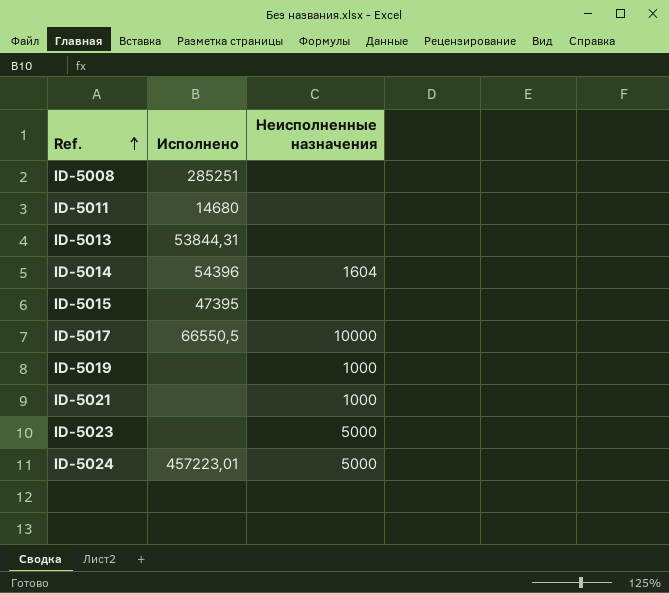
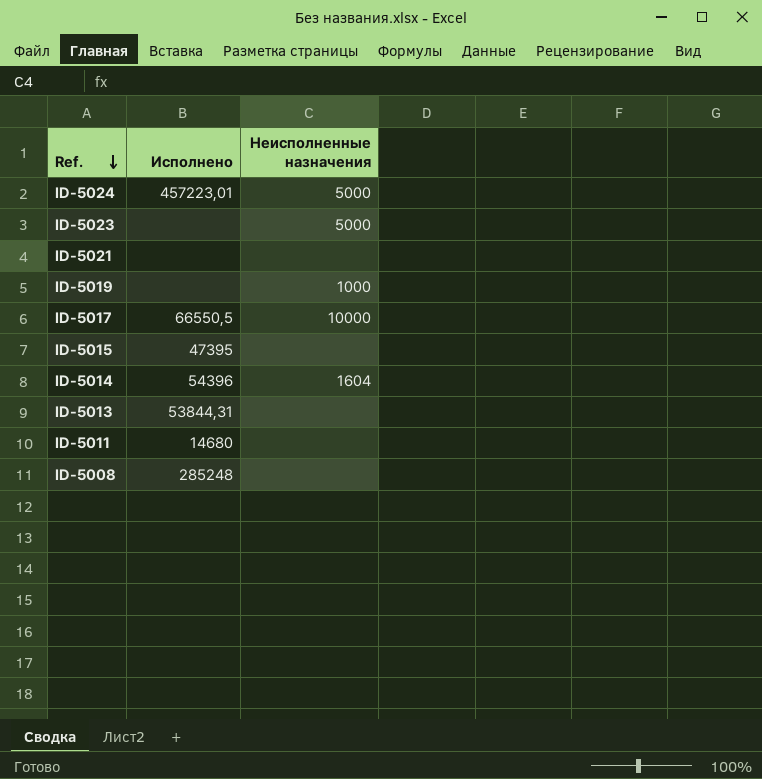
row order: Ref. ascending -> Ref. descending
ID-5021 | Неисполненные назначения: 1000 -> none
ID-5008 | Исполнено: 285251 -> 285248

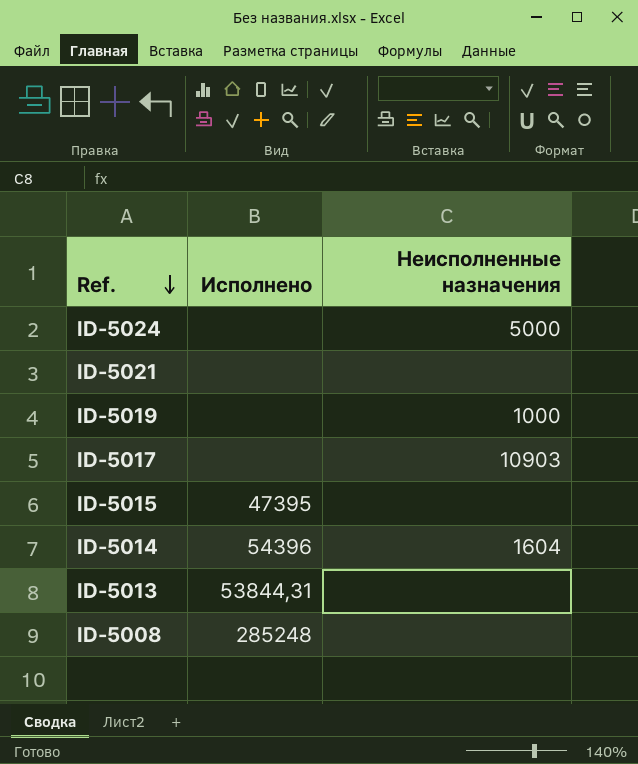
row ID-5023: none | 5000 -> none
row ID-5011: 14680 | none -> none
ID-5024 | Исполнено: 457223,01 -> none
ID-5017 | Исполнено: 66550,5 -> none
ID-5017 | Неисполненные назначения: 10000 -> 10903

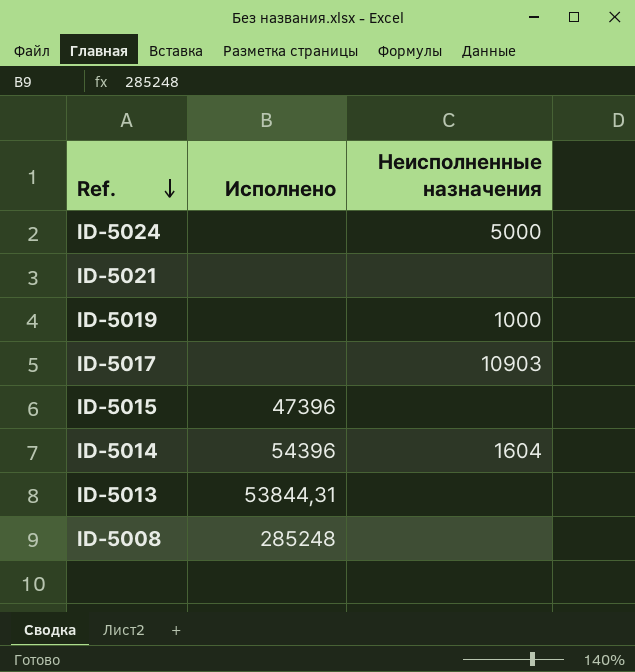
ID-5015 | Исполнено: 47395 -> 47396

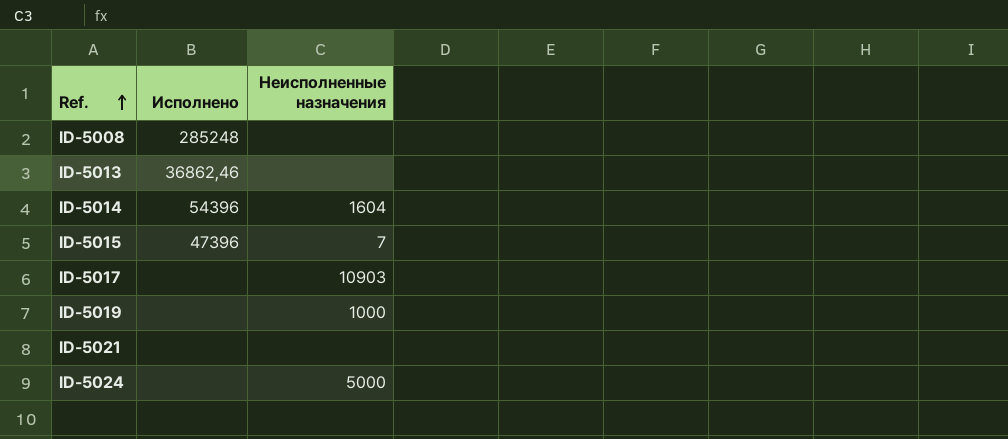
row order: Ref. descending -> Ref. ascending
ID-5013 | Исполнено: 53844,31 -> 36862,46
ID-5015 | Неисполненные назначения: none -> 7

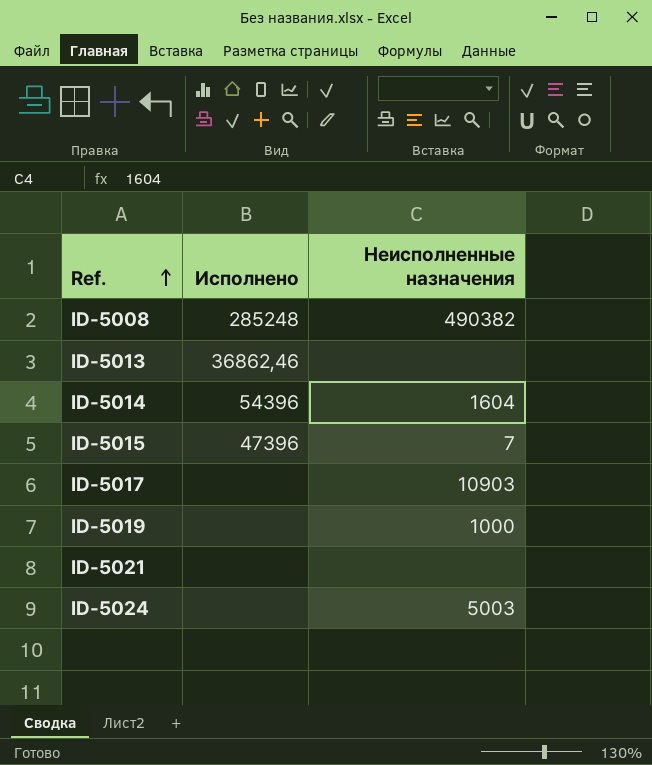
ID-5008 | Неисполненные назначения: none -> 490382
ID-5024 | Неисполненные назначения: 5000 -> 5003

